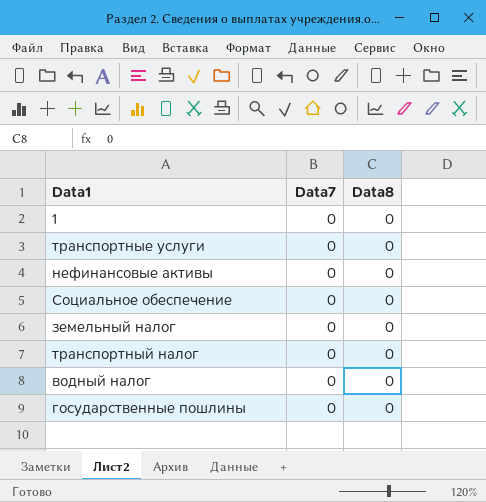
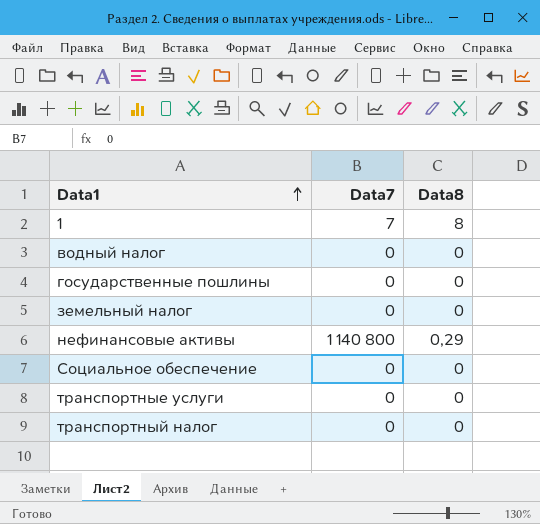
row order: none -> Data1 ascending
1 | Data7: 0 -> 7
1 | Data8: 0 -> 8
нефинансовые активы | Data7: 0 -> 1 140 800
нефинансовые активы | Data8: 0 -> 0,29

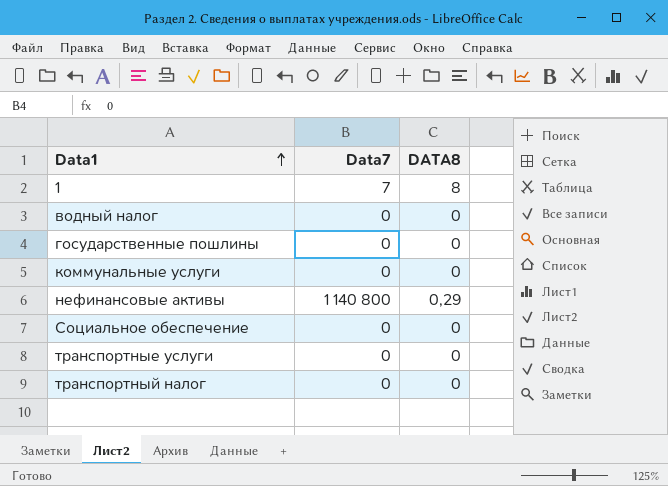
column name: Data8 -> DATA8
row земельный налог: 0 | 0 -> none
row коммунальные услуги: none -> 0 | 0

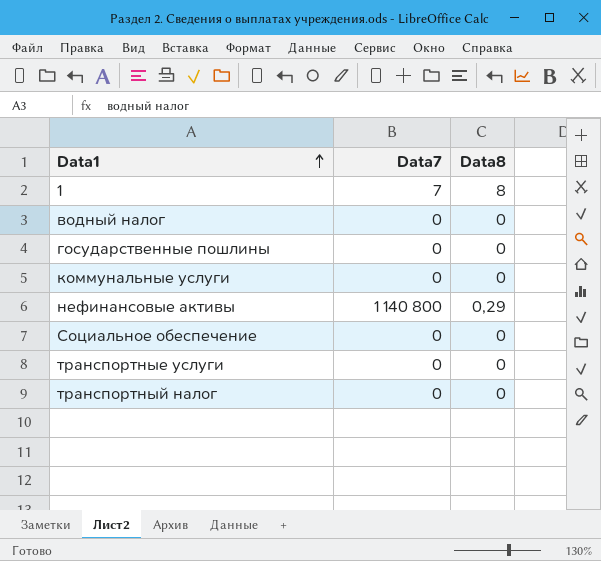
column name: DATA8 -> Data8

